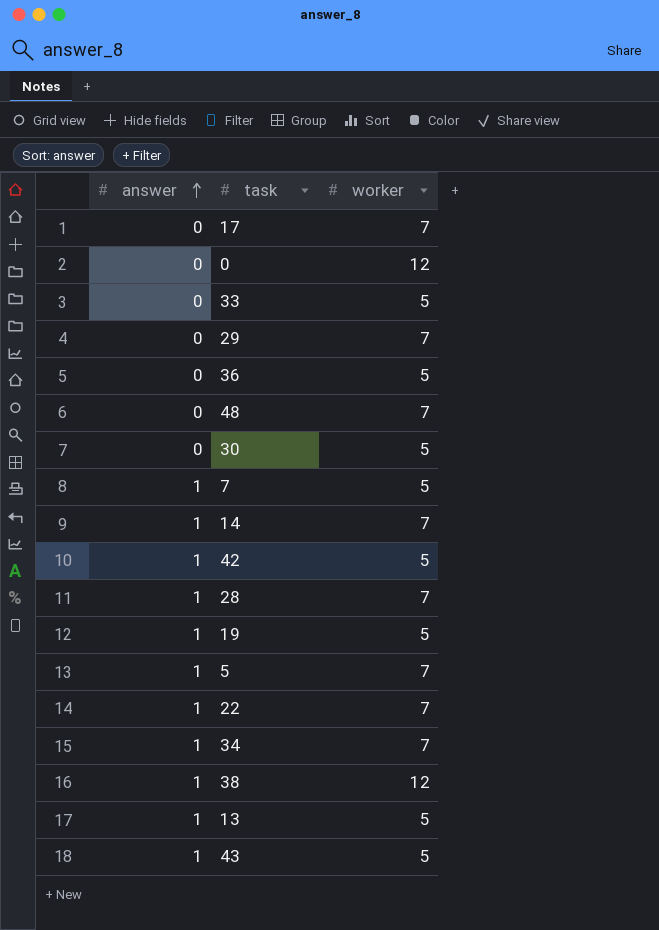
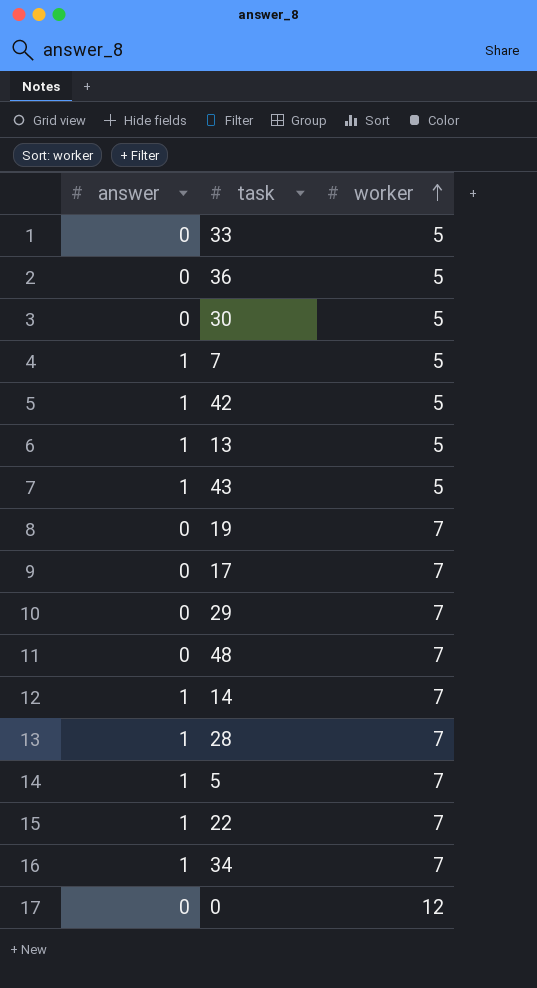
row order: answer ascending -> worker ascending
row 38: 1 | 12 -> none
19 | answer: 1 -> 0
19 | worker: 5 -> 7

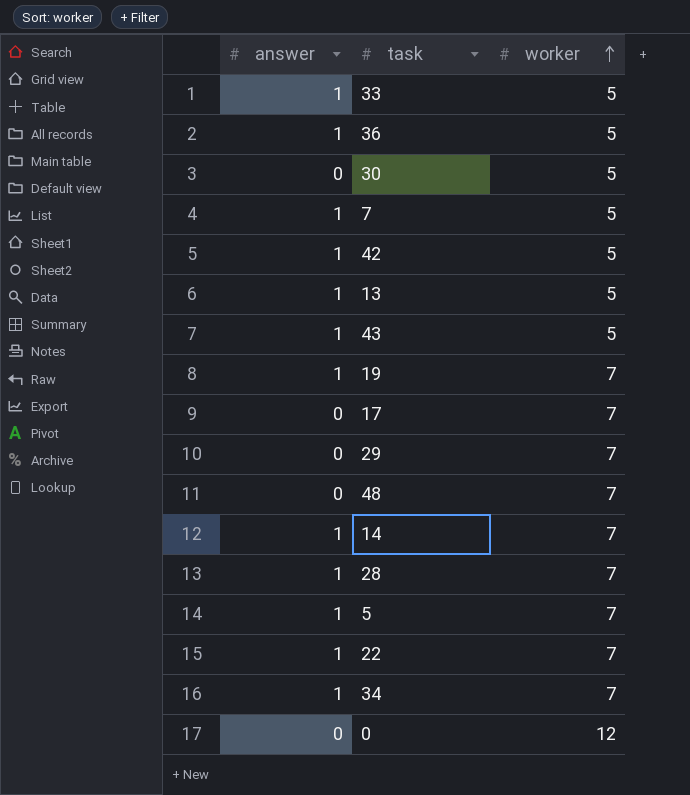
33 | answer: 0 -> 1
36 | answer: 0 -> 1
19 | answer: 0 -> 1

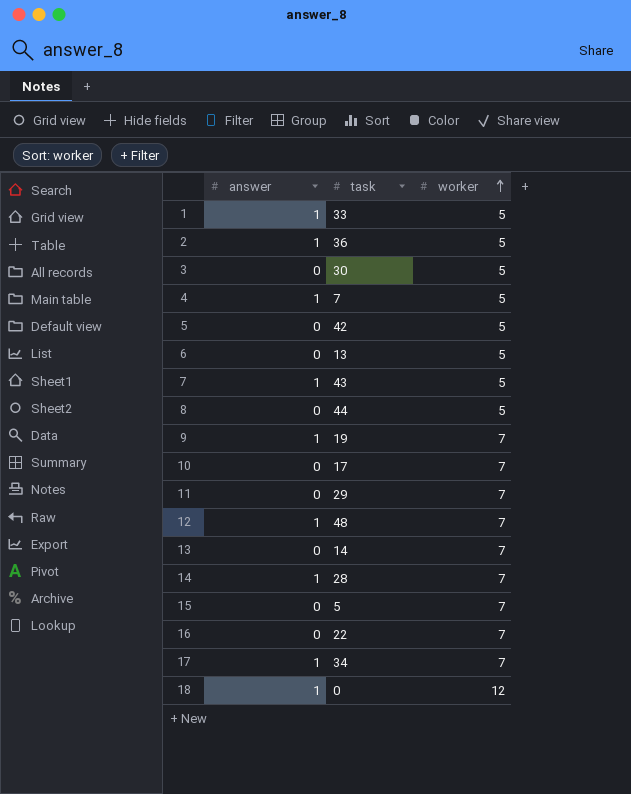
42 | answer: 1 -> 0
13 | answer: 1 -> 0
row 44: none -> 0 | 5
48 | answer: 0 -> 1
14 | answer: 1 -> 0
5 | answer: 1 -> 0
22 | answer: 1 -> 0
0 | answer: 0 -> 1

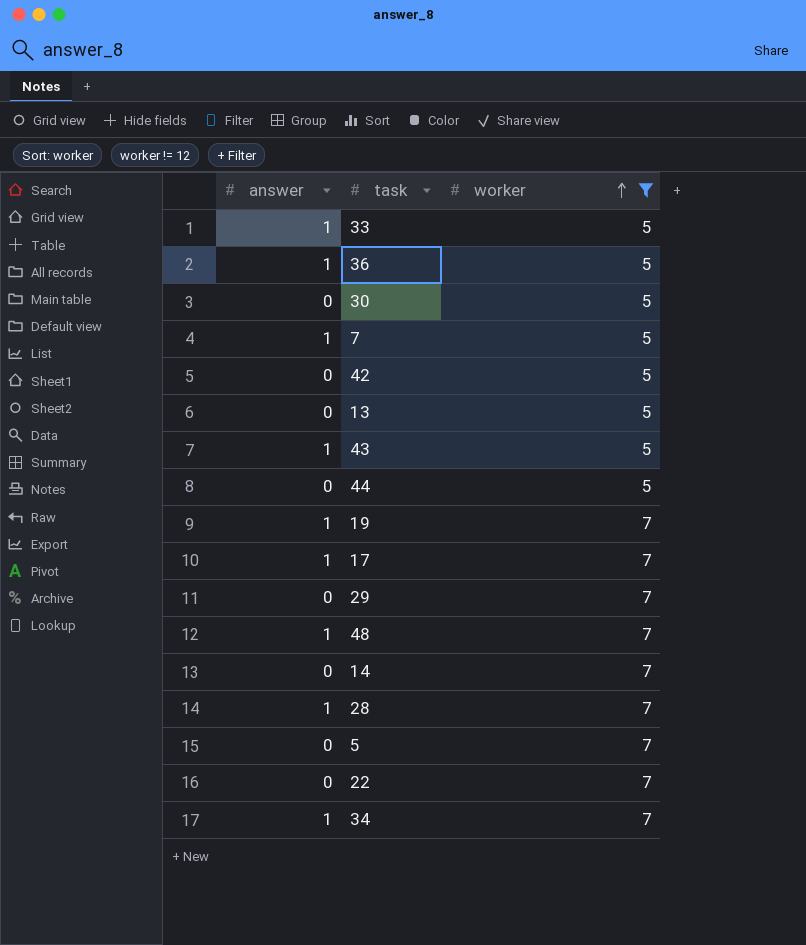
filter: none -> worker != 12
17 | answer: 0 -> 1

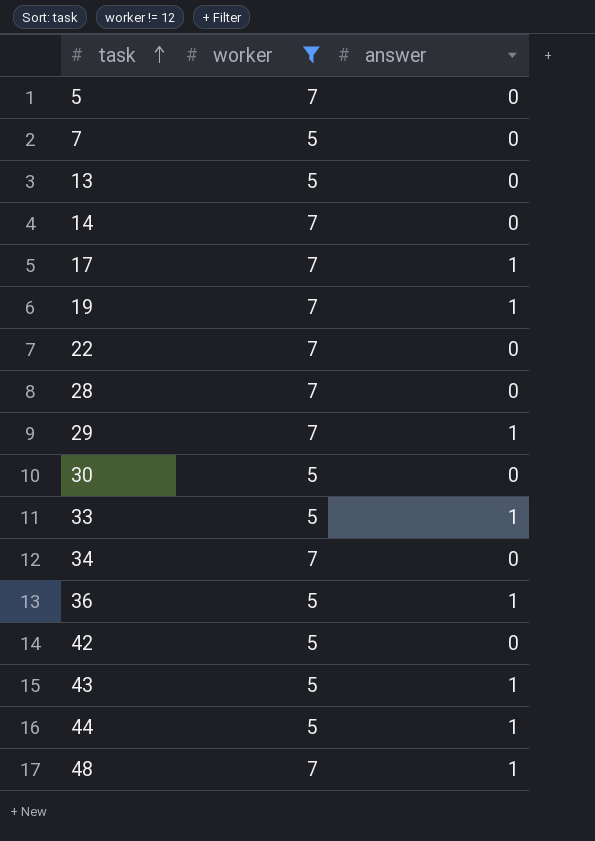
row order: worker ascending -> task ascending
column answer | position: 1 -> 3
7 | answer: 1 -> 0
28 | answer: 1 -> 0
29 | answer: 0 -> 1
34 | answer: 1 -> 0
44 | answer: 0 -> 1

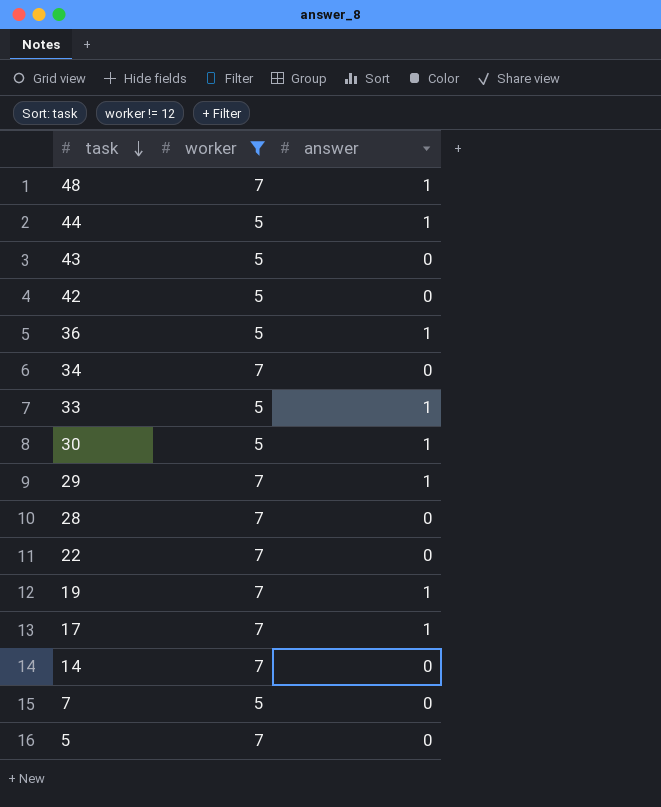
row order: task ascending -> task descending
row 13: 5 | 0 -> none
43 | answer: 1 -> 0
30 | answer: 0 -> 1

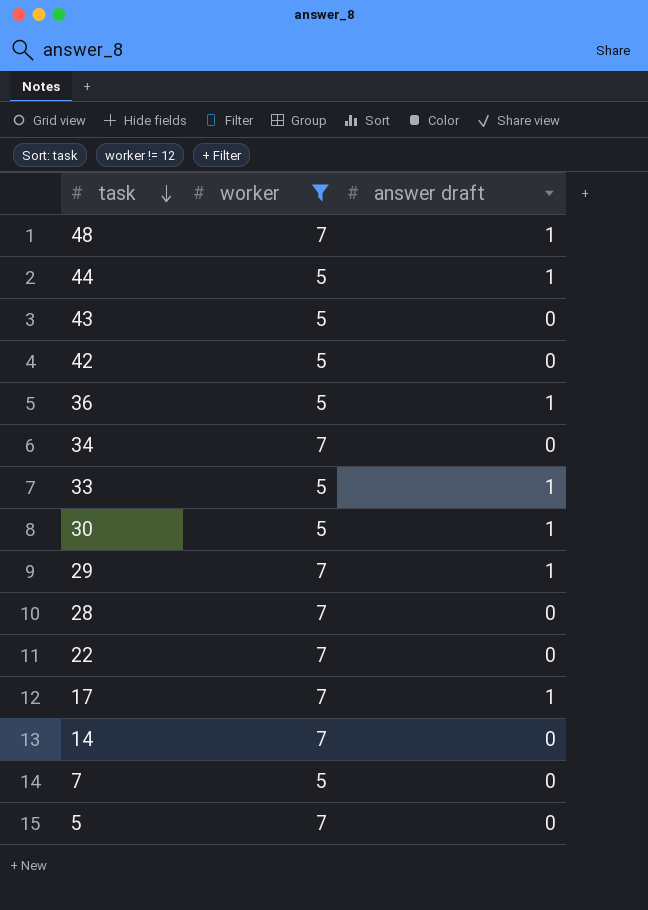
column name: answer -> answer draft
row 19: 7 | 1 -> none

